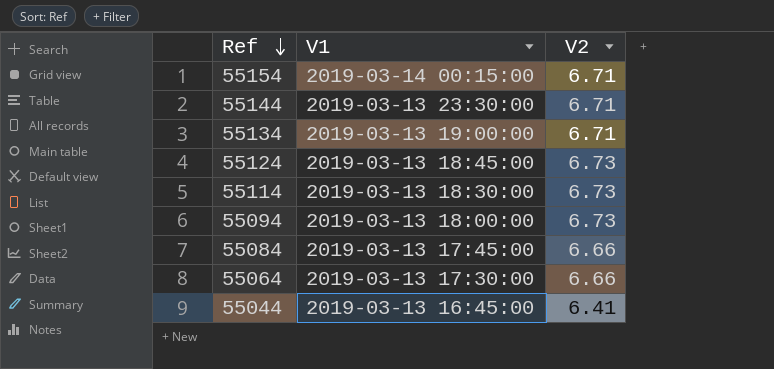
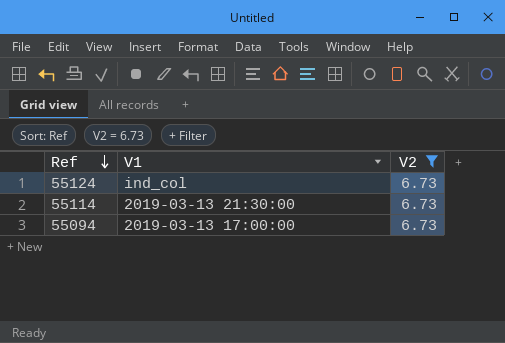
filter: none -> V2 = 6.73
55124 | V1: 2019-03-13 18:45:00 -> ind_col
55114 | V1: 2019-03-13 18:30:00 -> 2019-03-13 21:30:00
55094 | V1: 2019-03-13 18:00:00 -> 2019-03-13 17:00:00

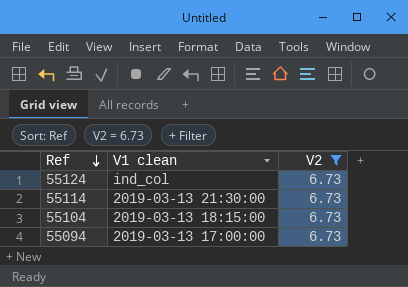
column name: V1 -> V1 clean
row 55104: none -> 2019-03-13 18:15:00 | 6.73

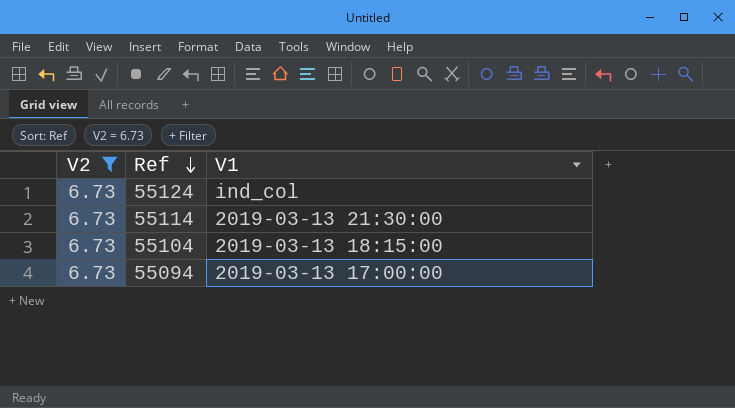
column V2 | position: 3 -> 1
column name: V1 clean -> V1

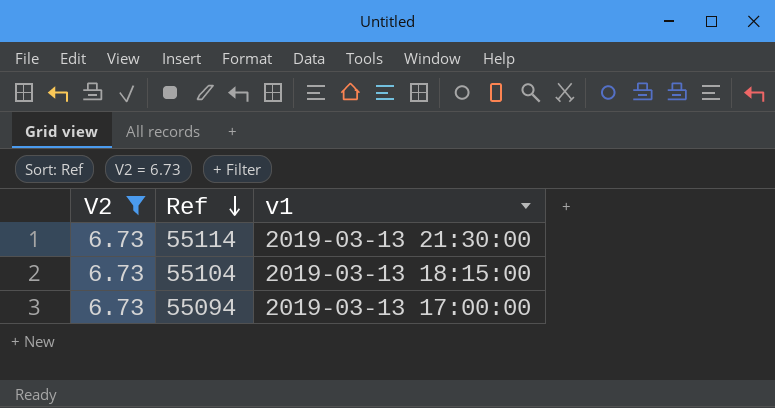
column name: V1 -> v1
row 55124: 6.73 | ind_col -> none

